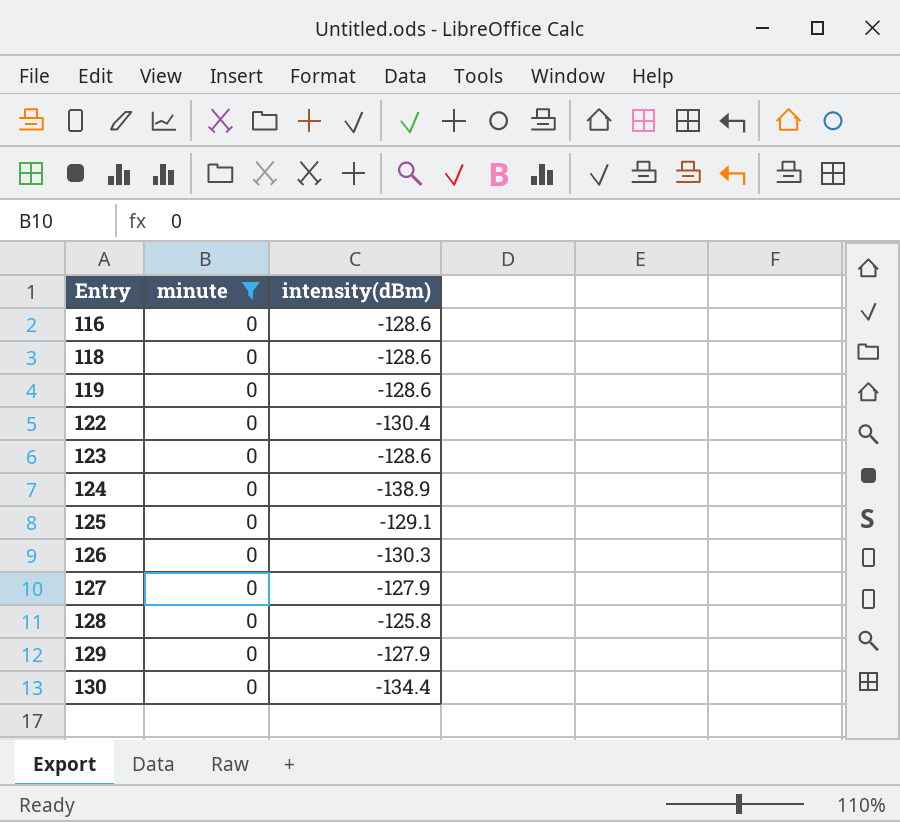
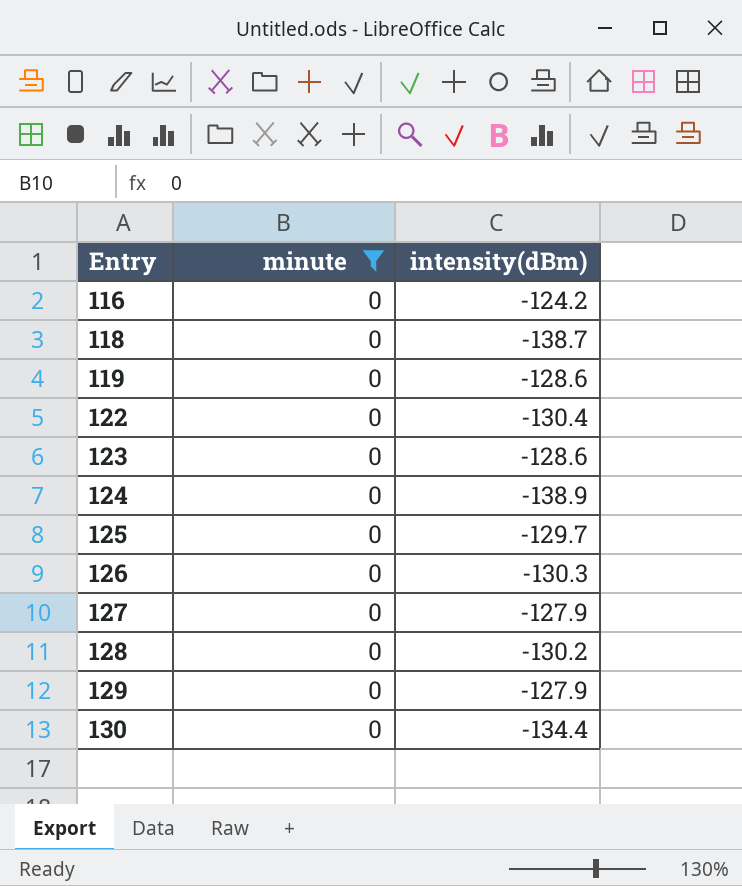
116 | intensity(dBm): -128.6 -> -124.2
118 | intensity(dBm): -128.6 -> -138.7
125 | intensity(dBm): -129.1 -> -129.7
128 | intensity(dBm): -125.8 -> -130.2

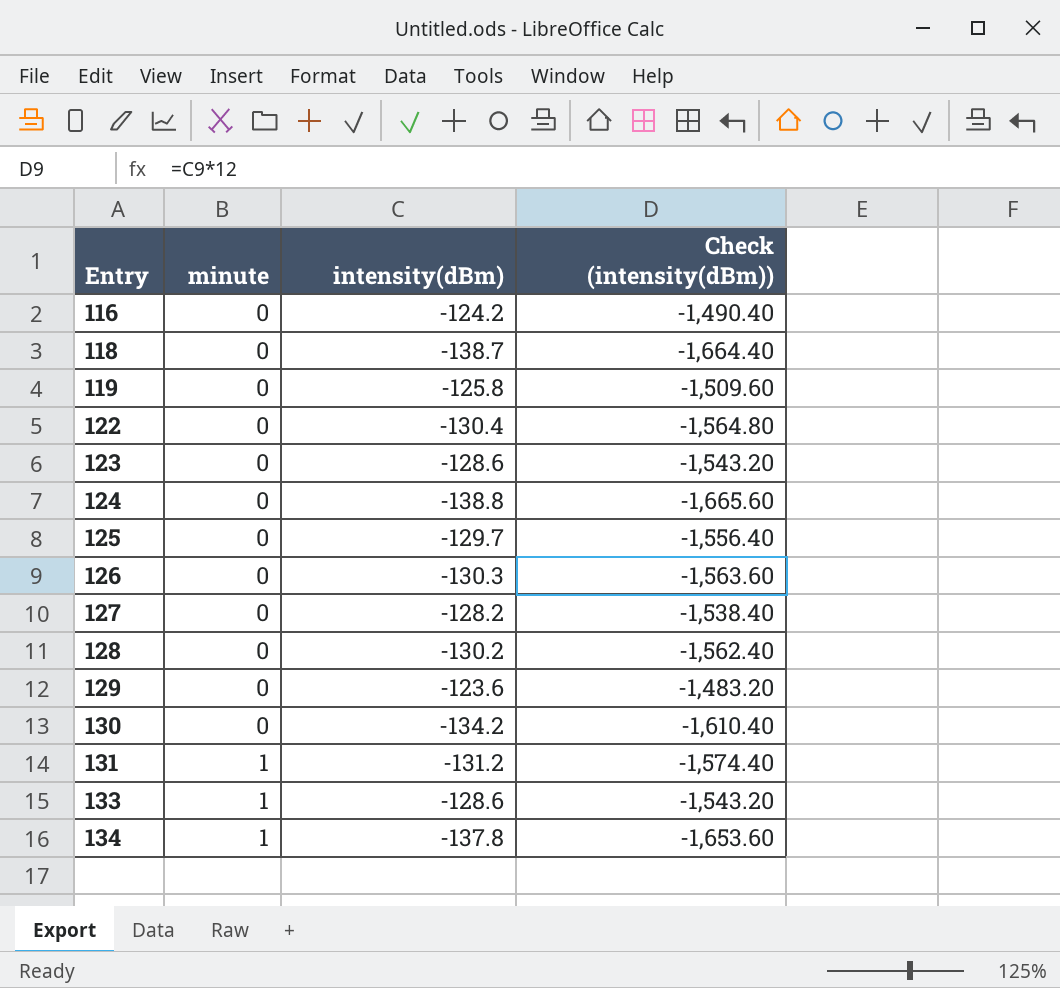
filter: minute = 0 -> none
column Check (intensity(dBm)) | formula: none -> [intensity(dBm)] * 12
119 | intensity(dBm): -128.6 -> -125.8
124 | intensity(dBm): -138.9 -> -138.8
127 | intensity(dBm): -127.9 -> -128.2
129 | intensity(dBm): -127.9 -> -123.6
130 | intensity(dBm): -134.4 -> -134.2

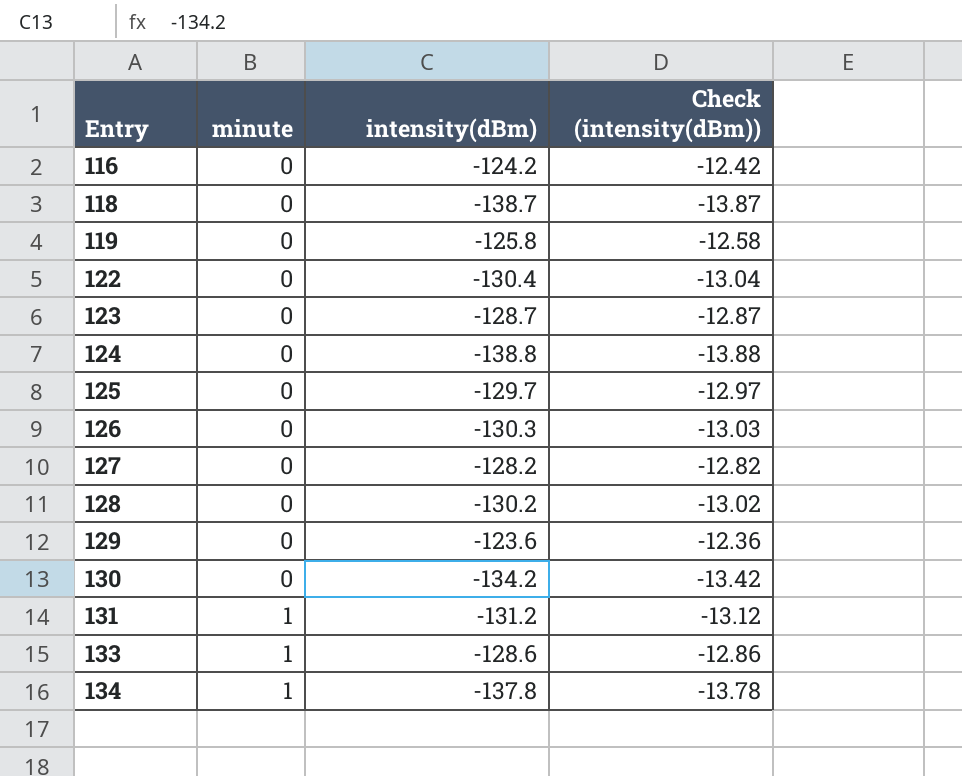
column Check (intensity(dBm)) | formula: [intensity(dBm)] * 12 -> [intensity(dBm)] * 0.1
123 | intensity(dBm): -128.6 -> -128.7

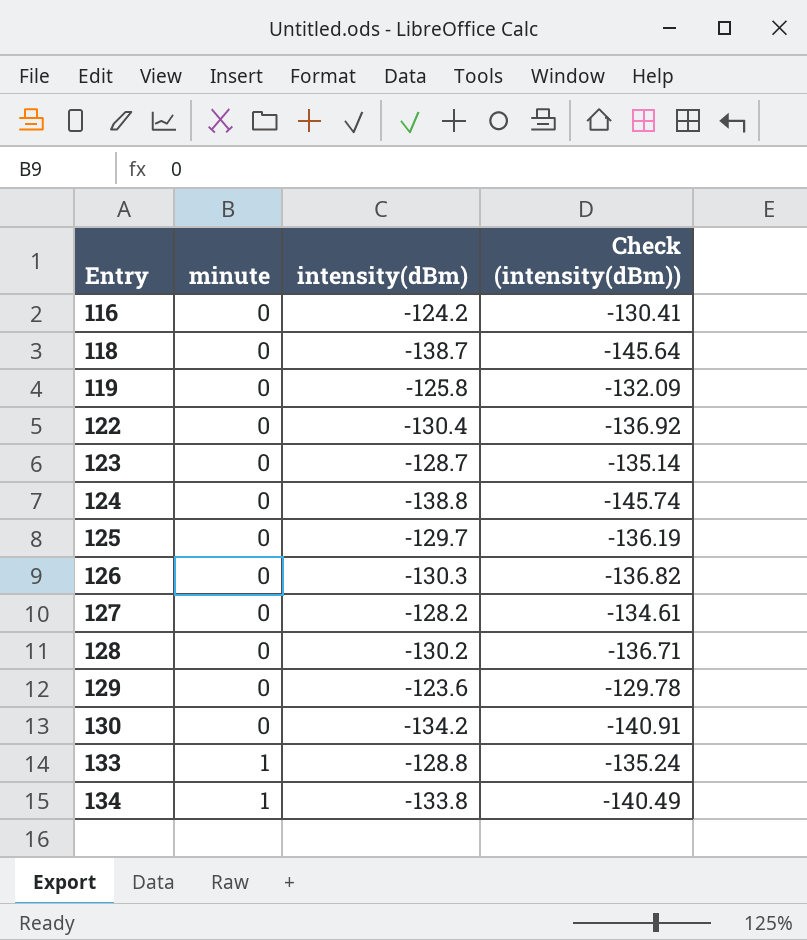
column Check (intensity(dBm)) | formula: [intensity(dBm)] * 0.1 -> [intensity(dBm)] * 1.05
row 131: 1 | -131.2 | -13.12 -> none
133 | intensity(dBm): -128.6 -> -128.8
134 | intensity(dBm): -137.8 -> -133.8

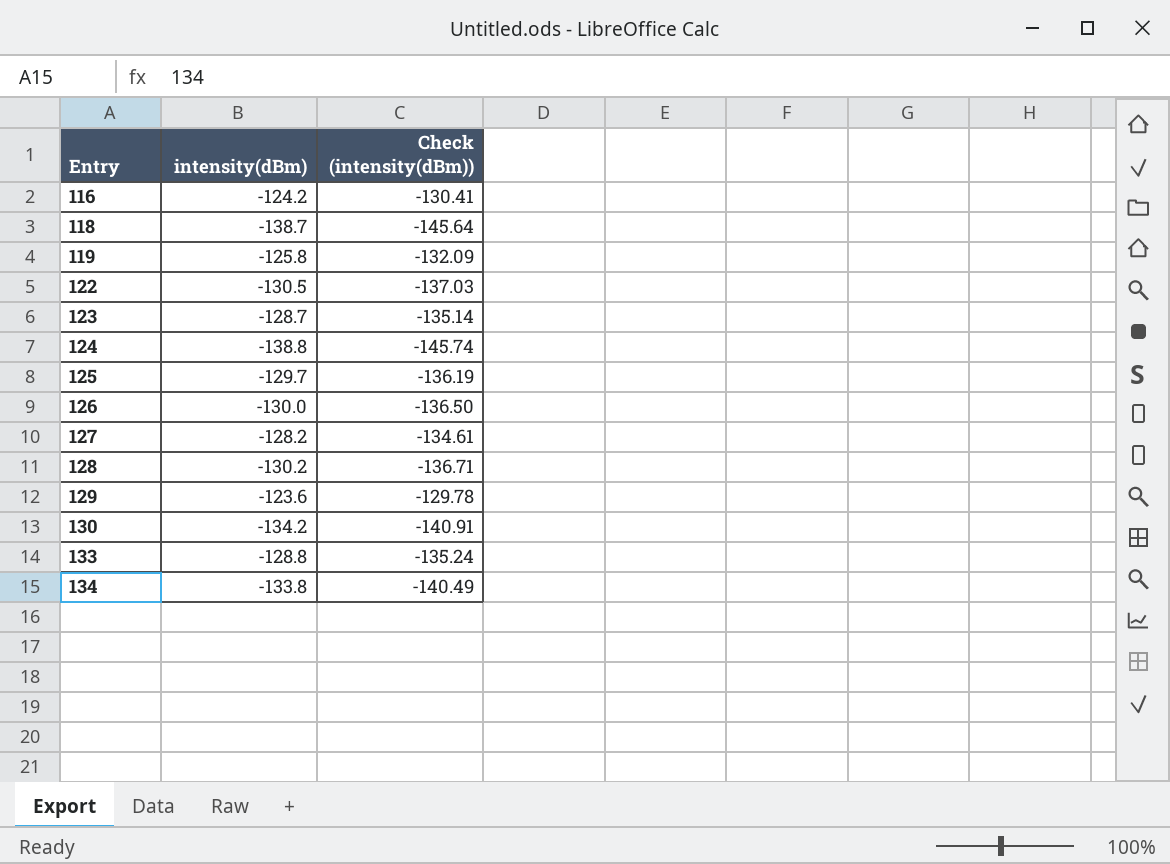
column minute | position: 2 -> none
122 | intensity(dBm): -130.4 -> -130.5
122 | Check (intensity(dBm)): -136.92 -> -137.03
126 | intensity(dBm): -130.3 -> -130.0
126 | Check (intensity(dBm)): -136.82 -> -136.50

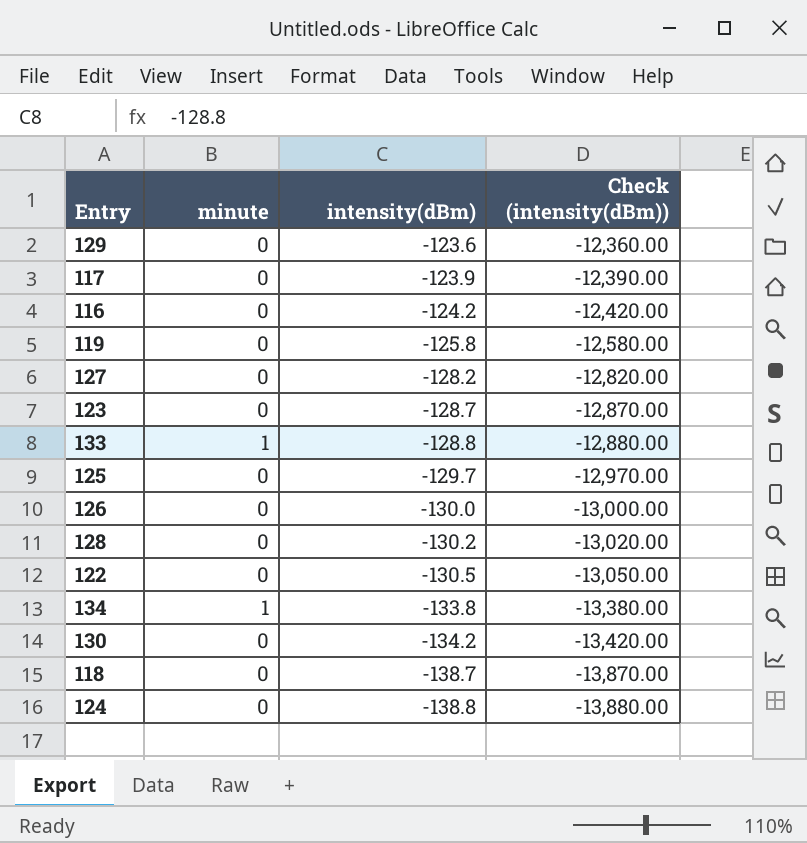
row order: Entry ascending -> intensity(dBm) descending
column minute | position: none -> 2
column Check (intensity(dBm)) | formula: [intensity(dBm)] * 1.05 -> [intensity(dBm)] * 100
row 117: none -> 0 | -123.9 | -12,390.00

